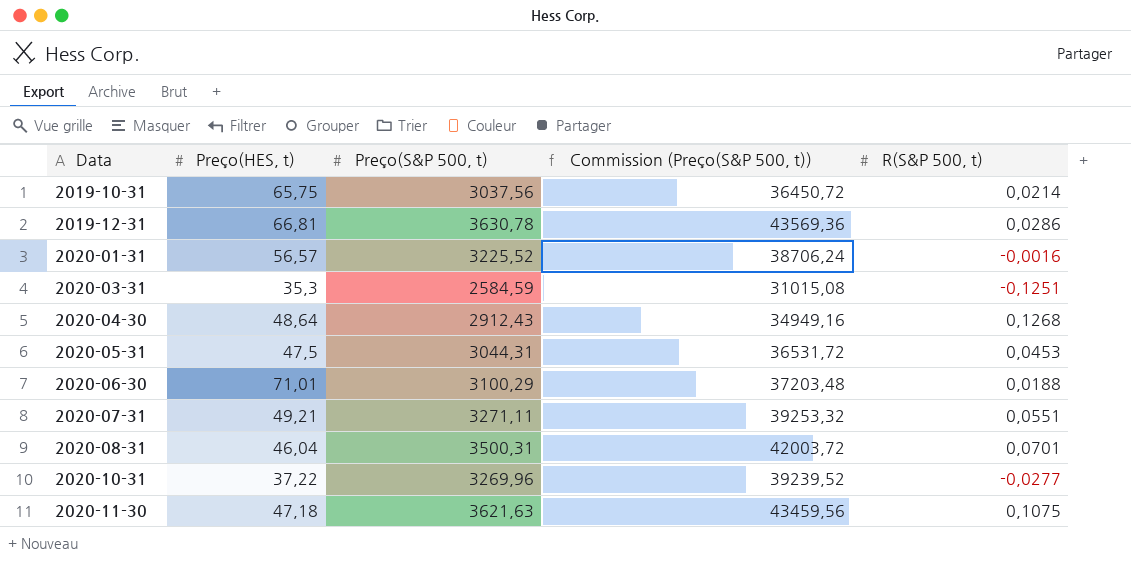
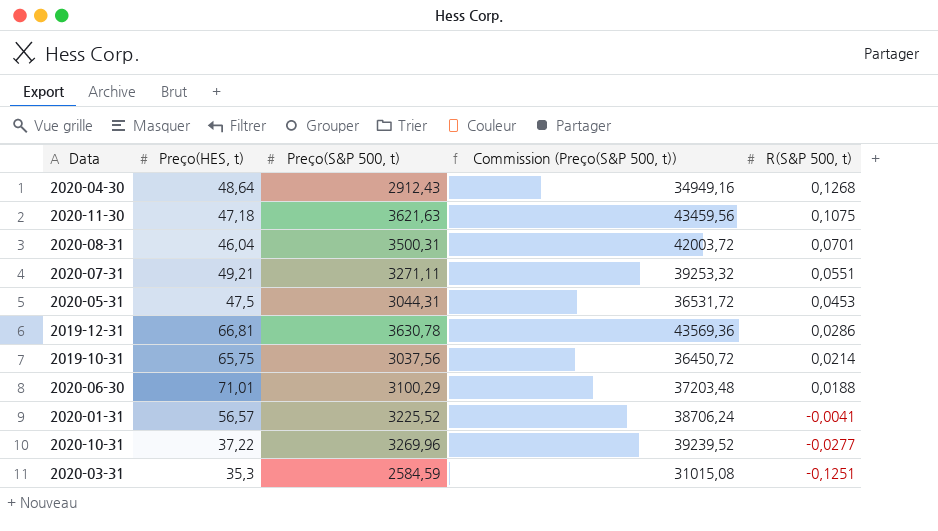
row order: Data ascending -> R(S&P 500, t) descending
2020-01-31 | R(S&P 500, t): -0,0016 -> -0,0041

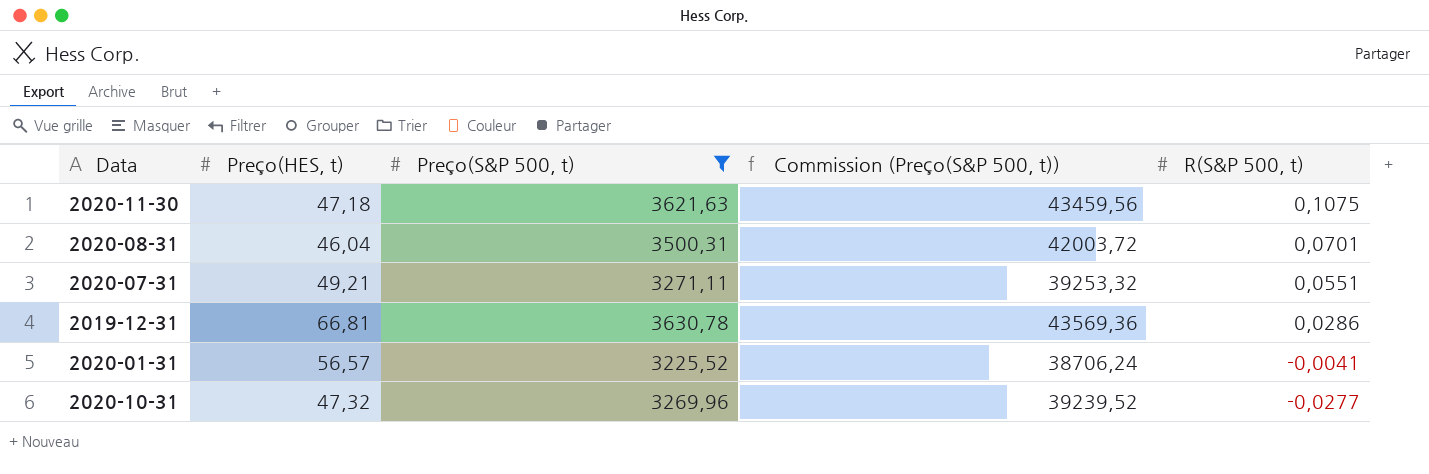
filter: none -> Preço(S&P 500, t) >= 3225,52
2020-10-31 | Preço(HES, t): 37,22 -> 47,32

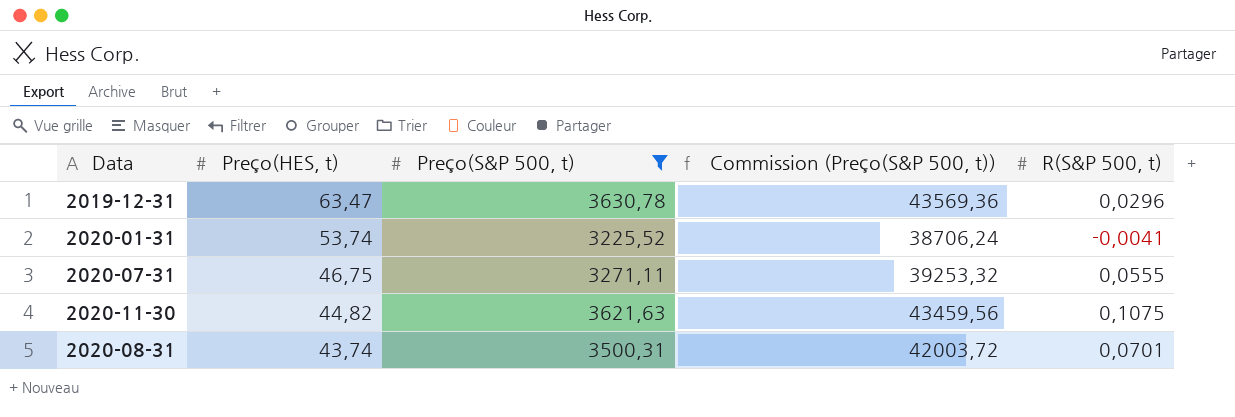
row order: R(S&P 500, t) descending -> Preço(HES, t) descending
row 2020-10-31: 47,32 | 3269,96 | 39239,52 | -0,0277 -> none
2019-12-31 | Preço(HES, t): 66,81 -> 63,47
2019-12-31 | R(S&P 500, t): 0,0286 -> 0,0296
2020-01-31 | Preço(HES, t): 56,57 -> 53,74
2020-07-31 | Preço(HES, t): 49,21 -> 46,75
2020-07-31 | R(S&P 500, t): 0,0551 -> 0,0555
2020-11-30 | Preço(HES, t): 47,18 -> 44,82
2020-08-31 | Preço(HES, t): 46,04 -> 43,74

